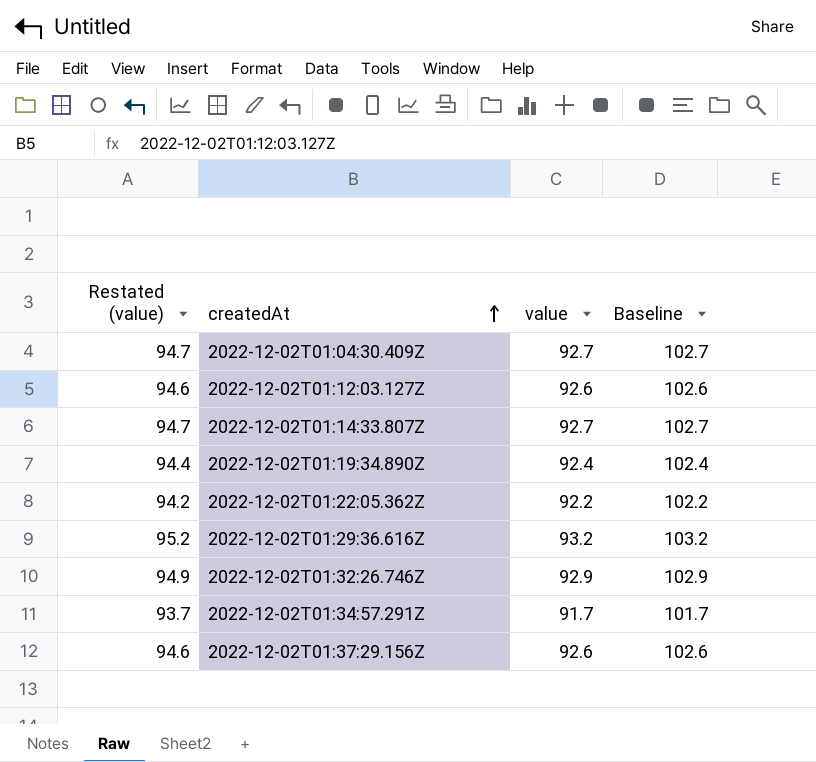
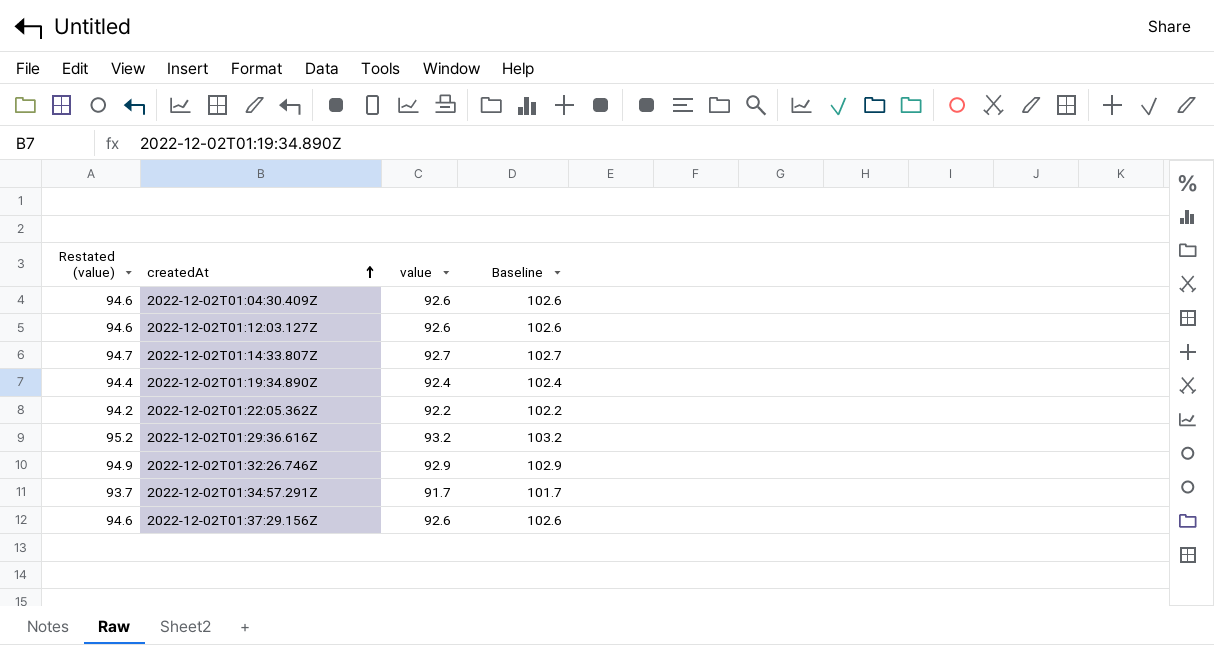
2022-12-02T01:04:30.409Z | Restated (value): 94.7 -> 94.6
2022-12-02T01:04:30.409Z | value: 92.7 -> 92.6
2022-12-02T01:04:30.409Z | Baseline: 102.7 -> 102.6

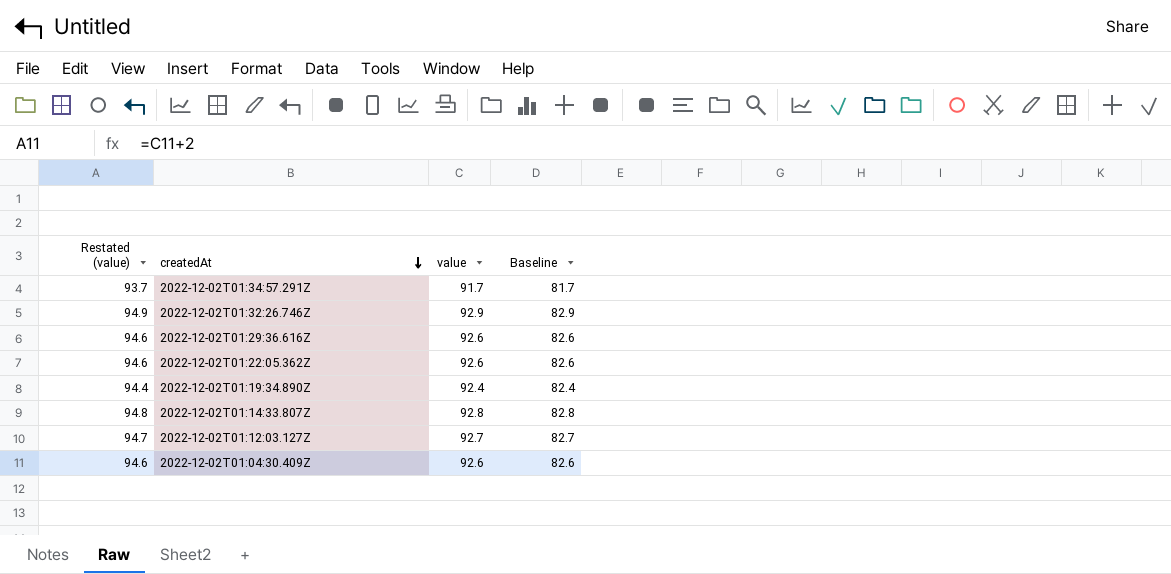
row order: createdAt ascending -> createdAt descending
column Baseline | formula: [value] + 10 -> [value] - 10
row 2022-12-02T01:37:29.156Z: 94.6 | 92.6 | 102.6 -> none
2022-12-02T01:29:36.616Z | Restated (value): 95.2 -> 94.6
2022-12-02T01:29:36.616Z | value: 93.2 -> 92.6
2022-12-02T01:22:05.362Z | Restated (value): 94.2 -> 94.6
2022-12-02T01:22:05.362Z | value: 92.2 -> 92.6
2022-12-02T01:14:33.807Z | Restated (value): 94.7 -> 94.8
2022-12-02T01:14:33.807Z | value: 92.7 -> 92.8
2022-12-02T01:12:03.127Z | Restated (value): 94.6 -> 94.7
2022-12-02T01:12:03.127Z | value: 92.6 -> 92.7

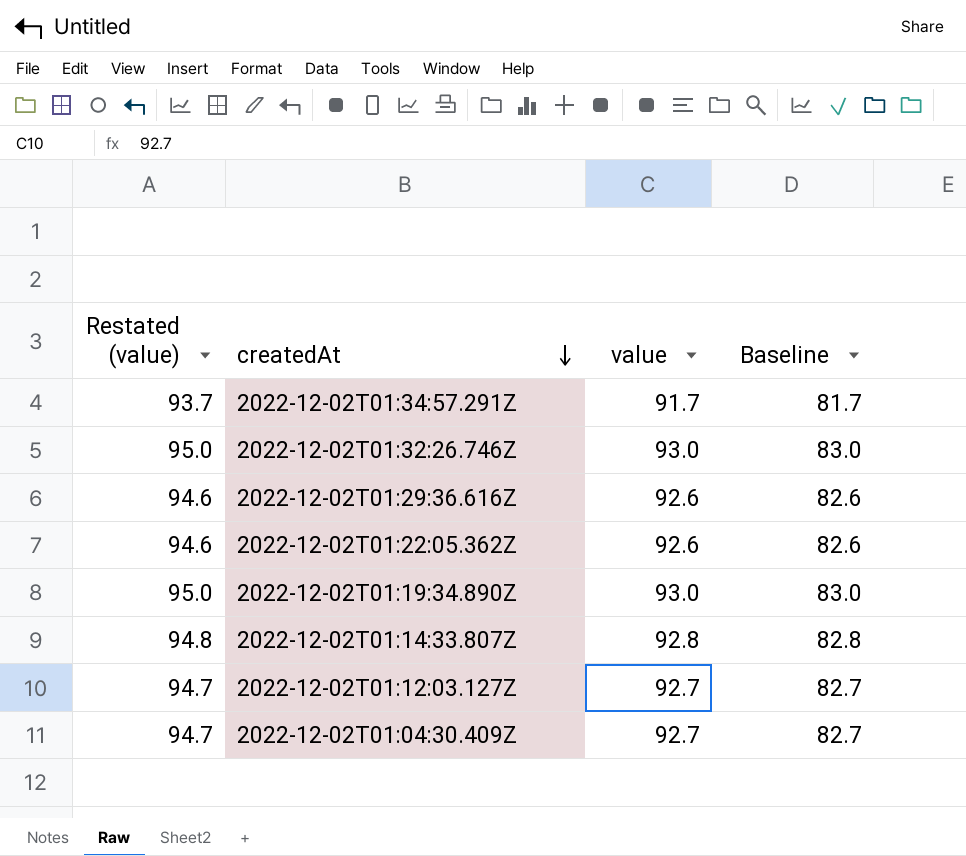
2022-12-02T01:32:26.746Z | Restated (value): 94.9 -> 95.0
2022-12-02T01:32:26.746Z | value: 92.9 -> 93.0
2022-12-02T01:32:26.746Z | Baseline: 82.9 -> 83.0
2022-12-02T01:19:34.890Z | Restated (value): 94.4 -> 95.0
2022-12-02T01:19:34.890Z | value: 92.4 -> 93.0
2022-12-02T01:19:34.890Z | Baseline: 82.4 -> 83.0
2022-12-02T01:04:30.409Z | Restated (value): 94.6 -> 94.7
2022-12-02T01:04:30.409Z | value: 92.6 -> 92.7
2022-12-02T01:04:30.409Z | Baseline: 82.6 -> 82.7

